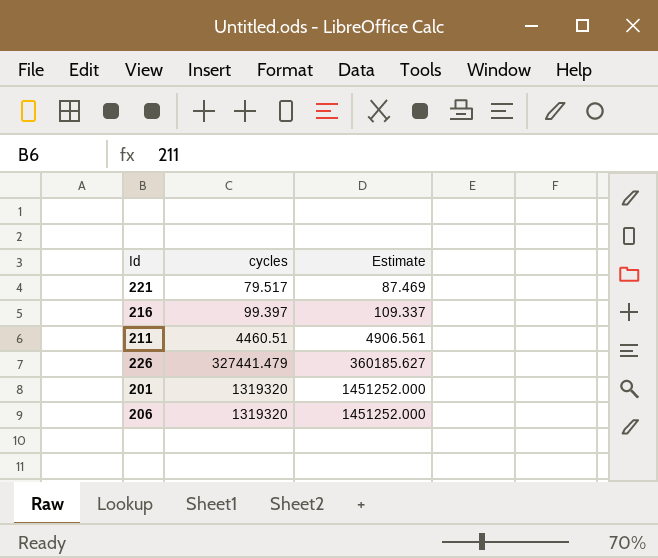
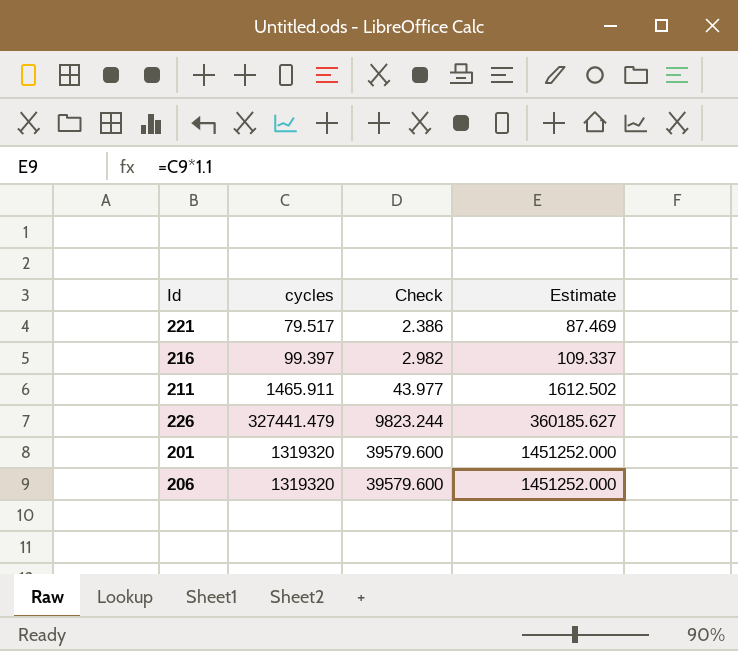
column Check | formula: none -> [cycles] * 0.03
211 | cycles: 4460.51 -> 1465.911
211 | Estimate: 4906.561 -> 1612.502

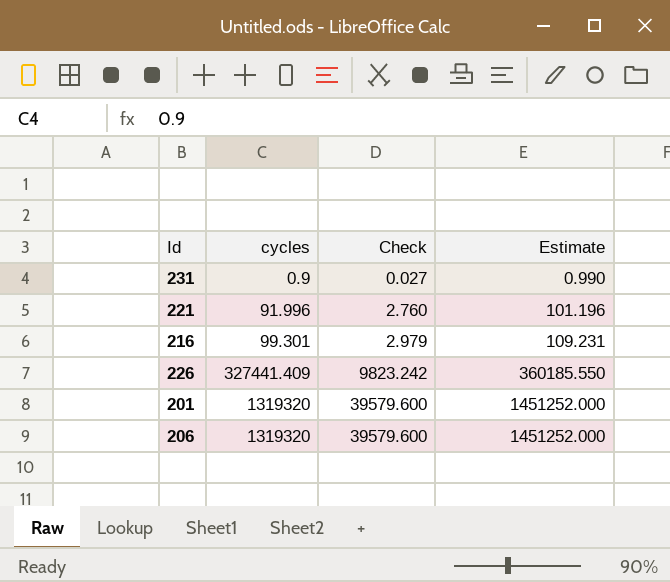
row 211: 1465.911 | 43.977 | 1612.502 -> none
row 231: none -> 0.9 | 0.027 | 0.990
221 | cycles: 79.517 -> 91.996
221 | Check: 2.386 -> 2.760
221 | Estimate: 87.469 -> 101.196
216 | cycles: 99.397 -> 99.301
216 | Check: 2.982 -> 2.979
216 | Estimate: 109.337 -> 109.231
226 | cycles: 327441.479 -> 327441.409
226 | Check: 9823.244 -> 9823.242
226 | Estimate: 360185.627 -> 360185.550

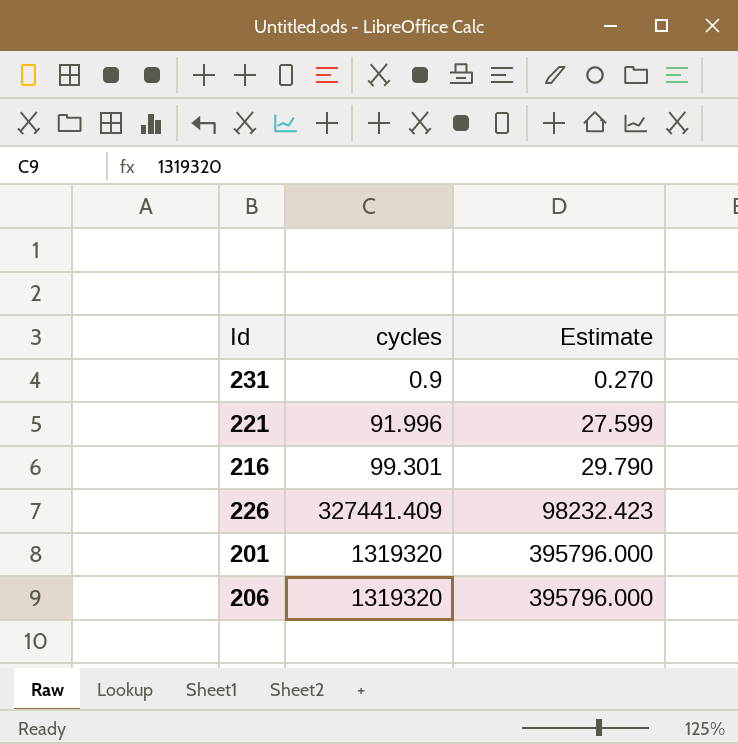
column Check | formula: [cycles] * 0.03 -> none
column Estimate | formula: [cycles] * 1.1 -> [cycles] * 0.3

